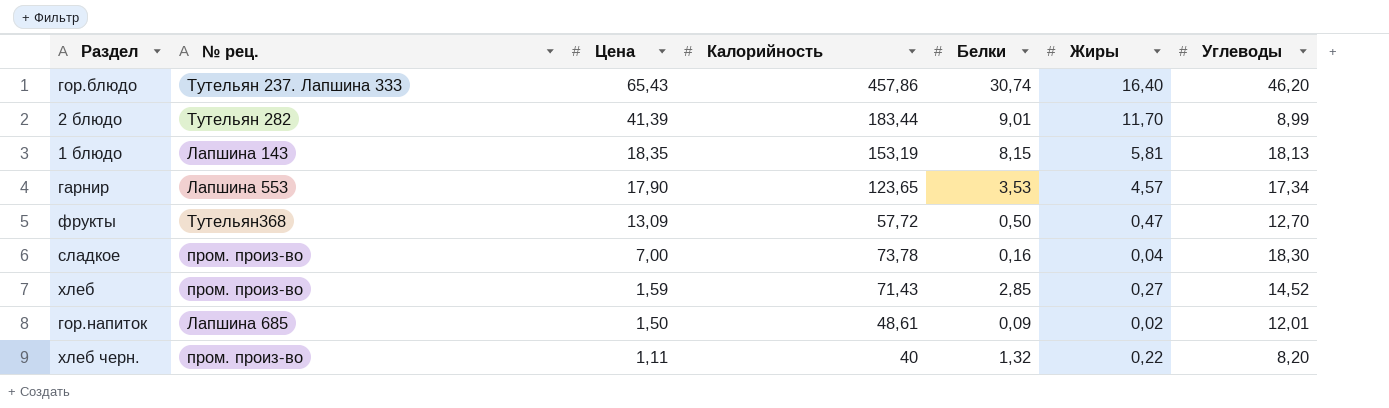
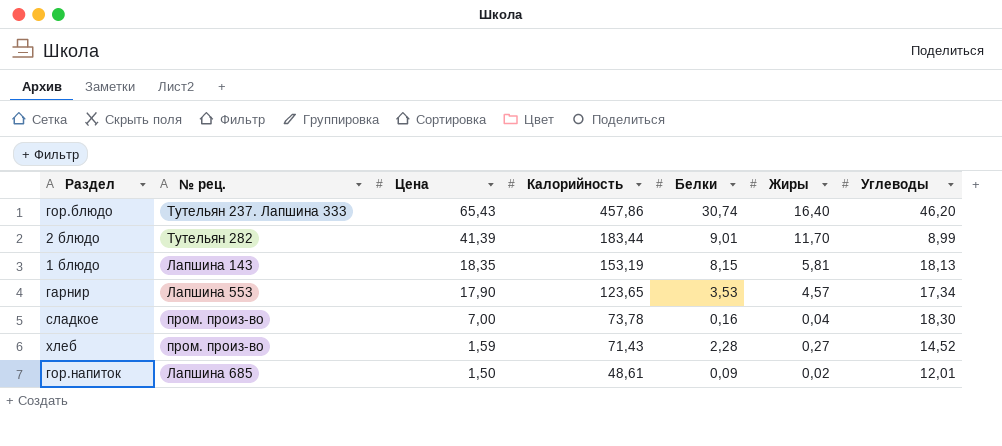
row фрукты: Тутельян368 | 13,09 | 57,72 | 0,50 | 0,47 | 12,70 -> none
row хлеб черн.: пром. произ-во | 1,11 | 40 | 1,32 | 0,22 | 8,20 -> none
хлеб | Белки: 2,85 -> 2,28

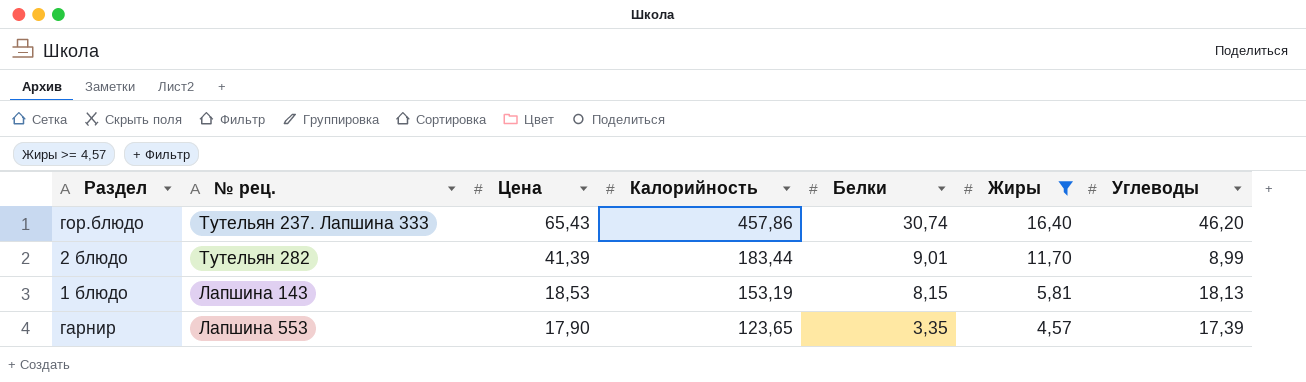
filter: none -> Жиры >= 4,57
1 блюдо | Цена: 18,35 -> 18,53
гарнир | Белки: 3,53 -> 3,35
гарнир | Углеводы: 17,34 -> 17,39

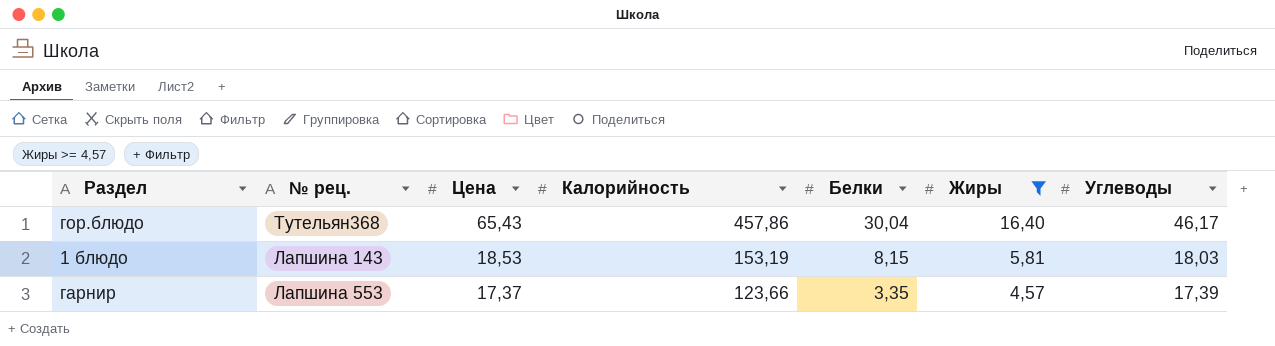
row 2 блюдо: Тутельян 282 | 41,39 | 183,44 | 9,01 | 11,70 | 8,99 -> none
гор.блюдо | № рец.: Тутельян 237. Лапшина 333 -> Тутельян368
гор.блюдо | Белки: 30,74 -> 30,04
гор.блюдо | Углеводы: 46,20 -> 46,17
1 блюдо | Углеводы: 18,13 -> 18,03
гарнир | Цена: 17,90 -> 17,37
гарнир | Калорийность: 123,65 -> 123,66

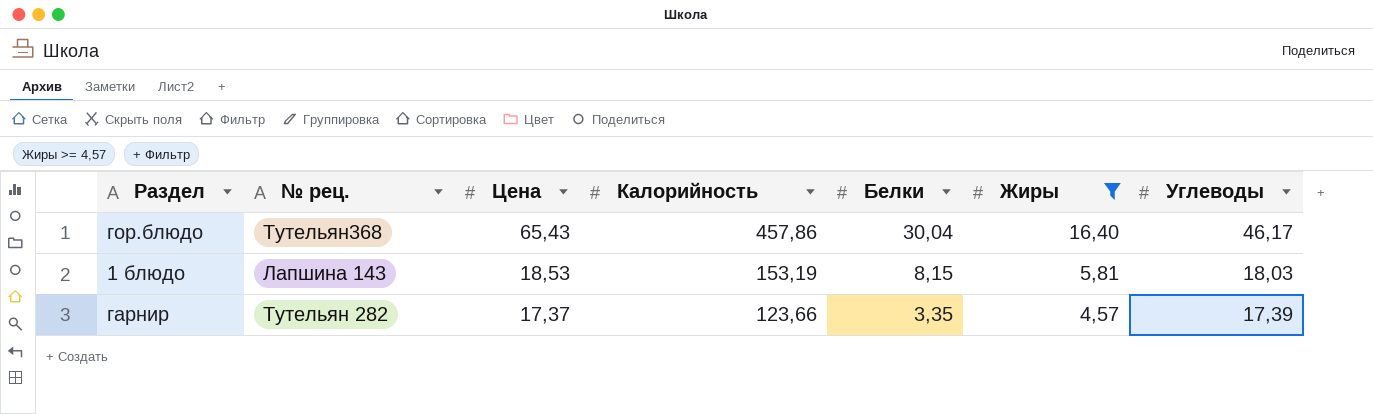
гарнир | № рец.: Лапшина 553 -> Тутельян 282

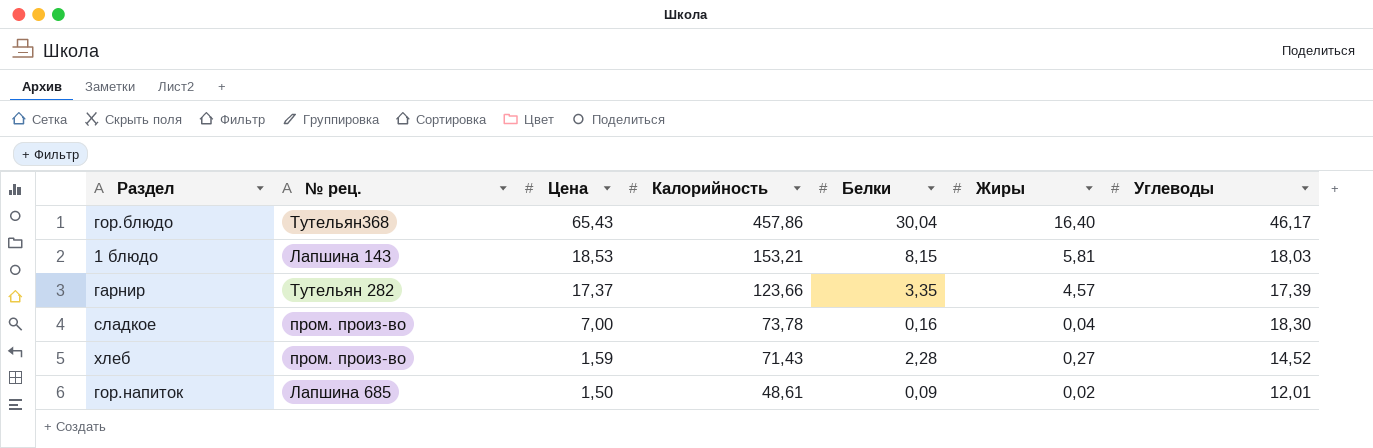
filter: Жиры >= 4,57 -> none
1 блюдо | Калорийность: 153,19 -> 153,21

